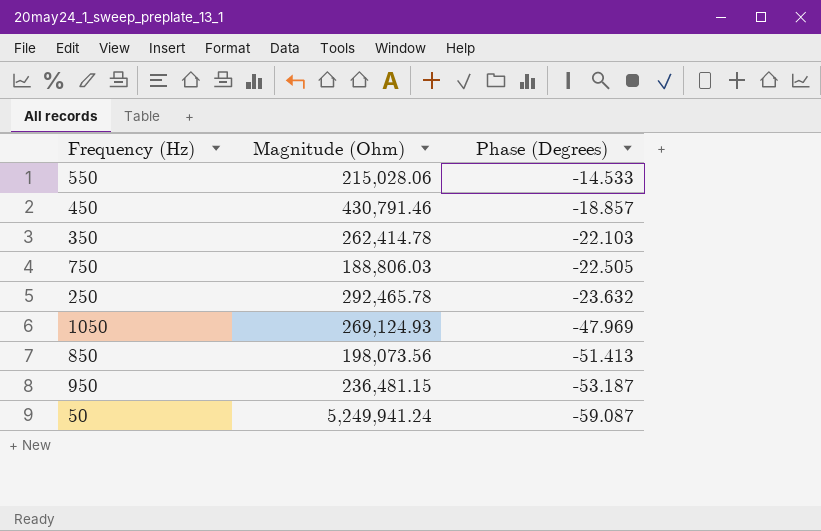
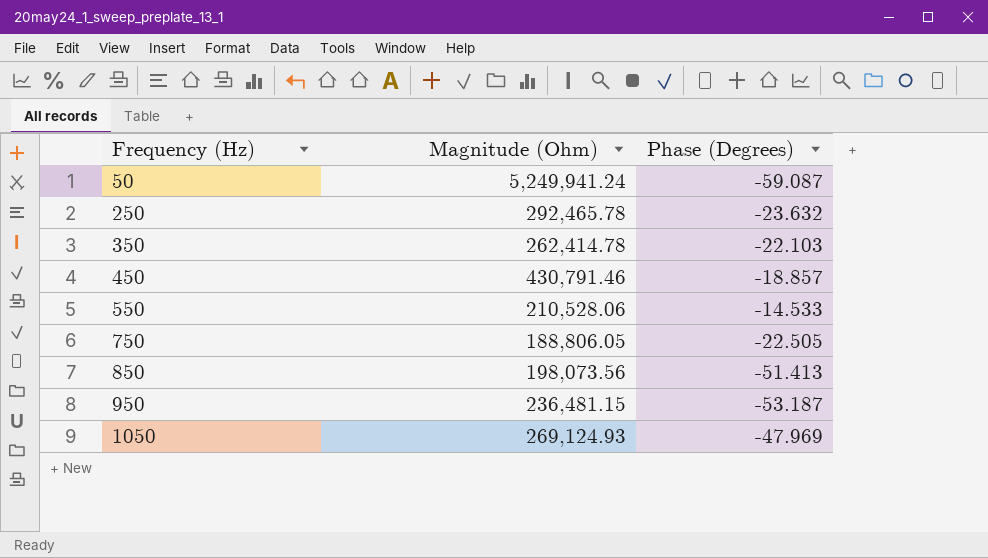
row order: Phase (Degrees) descending -> Frequency (Hz) ascending
550 | Magnitude (Ohm): 215,028.06 -> 210,528.06
750 | Magnitude (Ohm): 188,806.03 -> 188,806.05

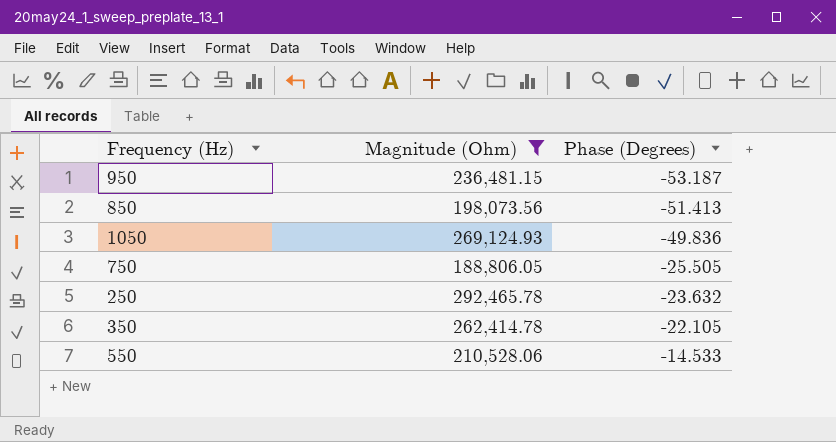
filter: none -> Magnitude (Ohm) <= 292,465.78
row order: Frequency (Hz) ascending -> Phase (Degrees) ascending
1050 | Phase (Degrees): -47.969 -> -49.836
750 | Phase (Degrees): -22.505 -> -25.505
350 | Phase (Degrees): -22.103 -> -22.105

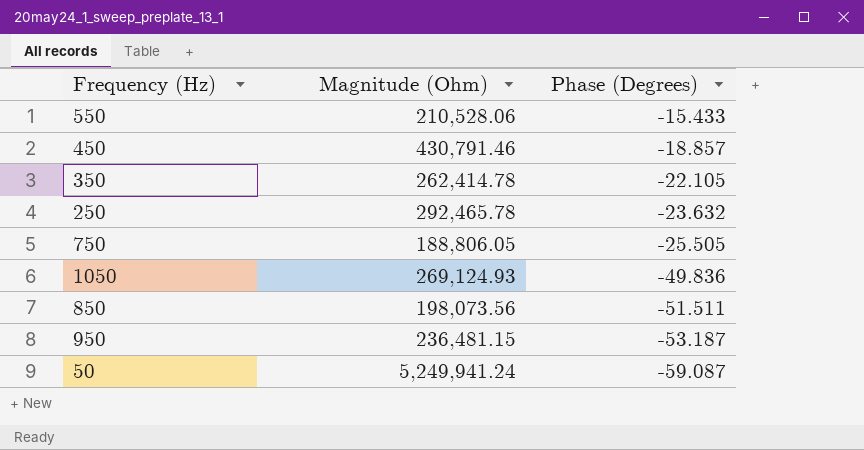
filter: Magnitude (Ohm) <= 292,465.78 -> none
row order: Phase (Degrees) ascending -> Phase (Degrees) descending
550 | Phase (Degrees): -14.533 -> -15.433
850 | Phase (Degrees): -51.413 -> -51.511

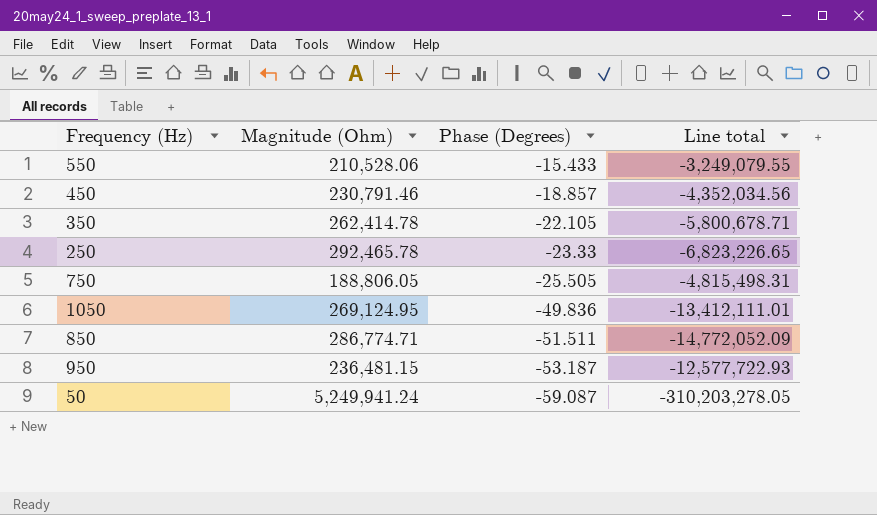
column Line total | formula: none -> [Magnitude (Ohm)] * [Phase (Degrees)]
450 | Magnitude (Ohm): 430,791.46 -> 230,791.46
250 | Phase (Degrees): -23.632 -> -23.33
1050 | Magnitude (Ohm): 269,124.93 -> 269,124.95
850 | Magnitude (Ohm): 198,073.56 -> 286,774.71

